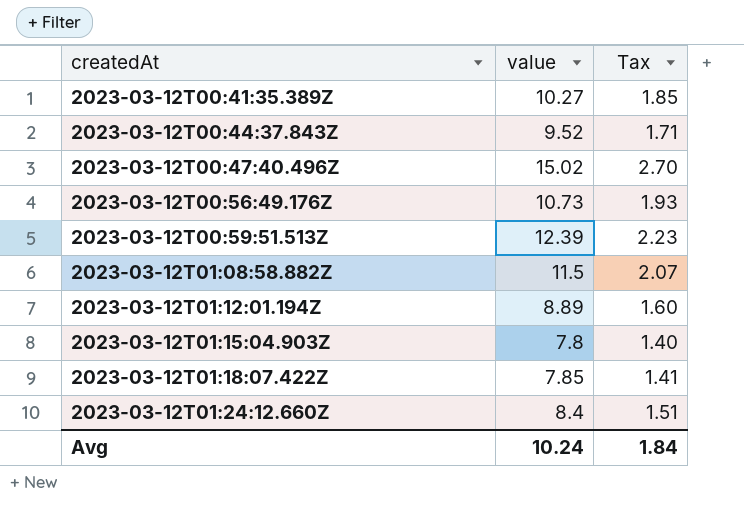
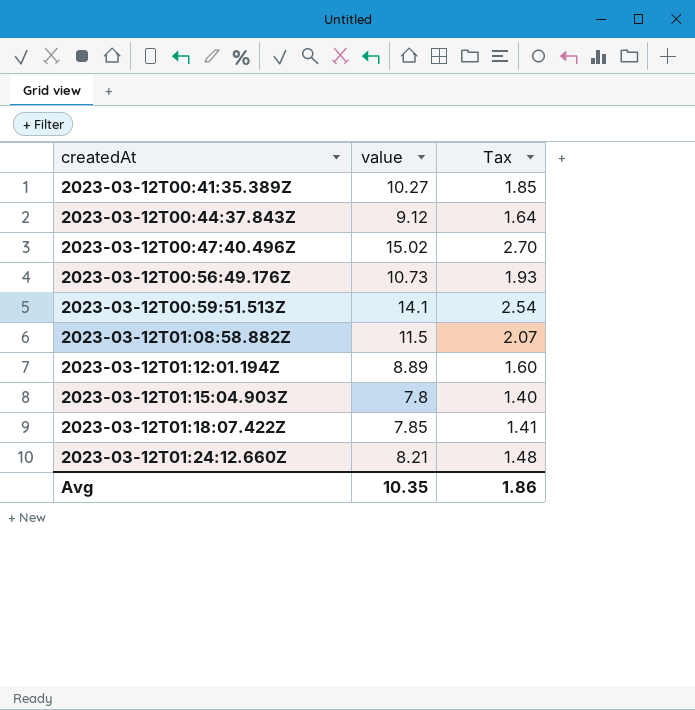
2023-03-12T00:44:37.843Z | value: 9.52 -> 9.12
2023-03-12T00:44:37.843Z | Tax: 1.71 -> 1.64
2023-03-12T00:59:51.513Z | value: 12.39 -> 14.1
2023-03-12T00:59:51.513Z | Tax: 2.23 -> 2.54
2023-03-12T01:24:12.660Z | value: 8.4 -> 8.21
2023-03-12T01:24:12.660Z | Tax: 1.51 -> 1.48
Avg | value: 10.24 -> 10.35
Avg | Tax: 1.84 -> 1.86

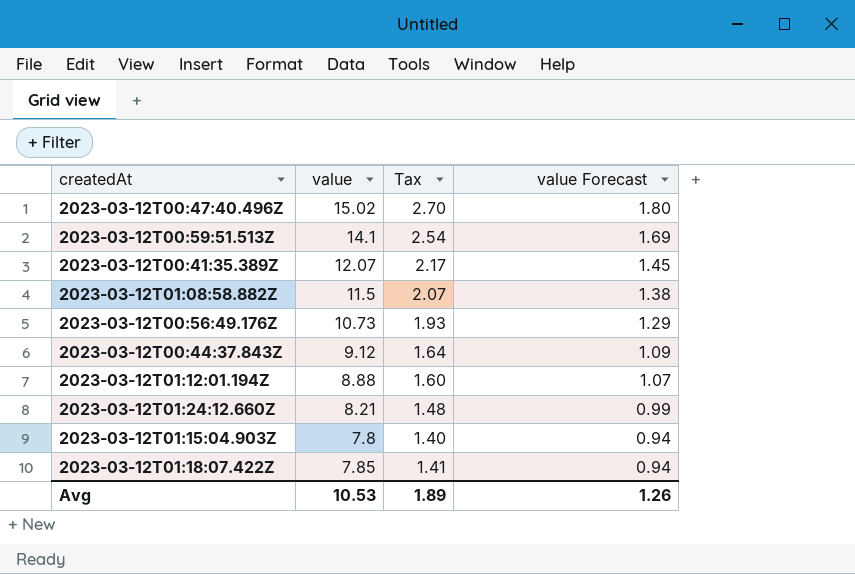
row order: createdAt ascending -> value Forecast descending
column value Forecast | formula: none -> [value] * 0.12
2023-03-12T00:41:35.389Z | value: 10.27 -> 12.07
2023-03-12T00:41:35.389Z | Tax: 1.85 -> 2.17
2023-03-12T01:12:01.194Z | value: 8.89 -> 8.88
Avg | value: 10.35 -> 10.53
Avg | Tax: 1.86 -> 1.89

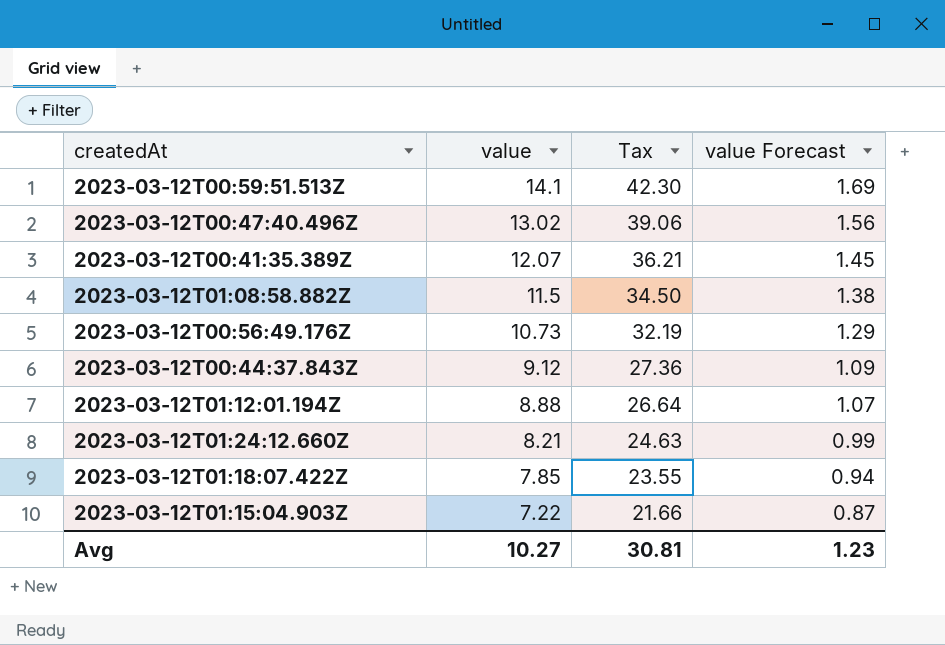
row order: value Forecast descending -> value descending
column Tax | formula: [value] * 0.18 -> [value] * 3
2023-03-12T00:47:40.496Z | value: 15.02 -> 13.02
2023-03-12T00:47:40.496Z | value Forecast: 1.80 -> 1.56
2023-03-12T01:15:04.903Z | value: 7.8 -> 7.22
2023-03-12T01:15:04.903Z | value Forecast: 0.94 -> 0.87
Avg | value: 10.53 -> 10.27
Avg | Tax: 1.89 -> 30.81
Avg | value Forecast: 1.26 -> 1.23

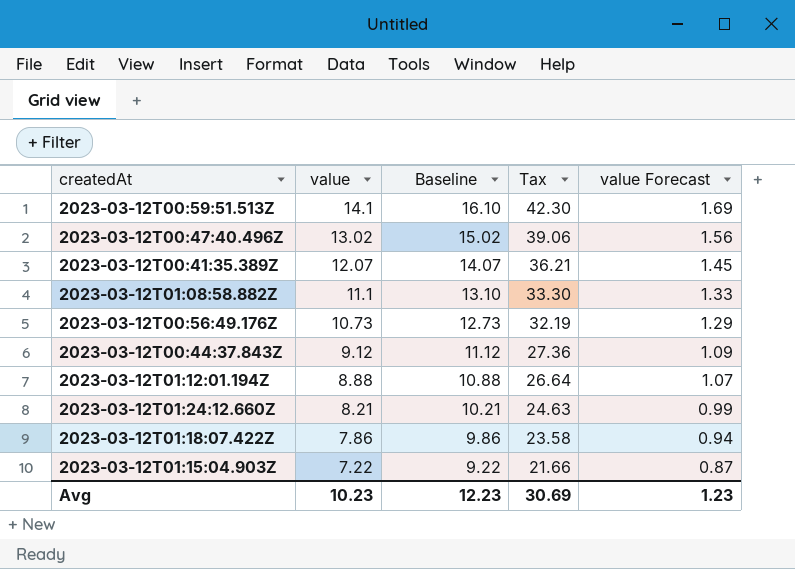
column Baseline | formula: none -> [value] + 2
2023-03-12T01:08:58.882Z | value: 11.5 -> 11.1
2023-03-12T01:08:58.882Z | Tax: 34.50 -> 33.30
2023-03-12T01:08:58.882Z | value Forecast: 1.38 -> 1.33
2023-03-12T01:18:07.422Z | value: 7.85 -> 7.86
2023-03-12T01:18:07.422Z | Tax: 23.55 -> 23.58
Avg | value: 10.27 -> 10.23
Avg | Tax: 30.81 -> 30.69

